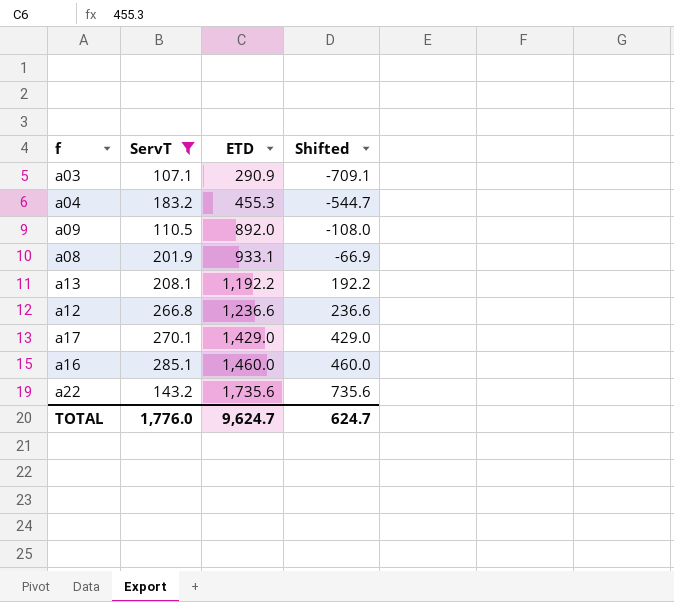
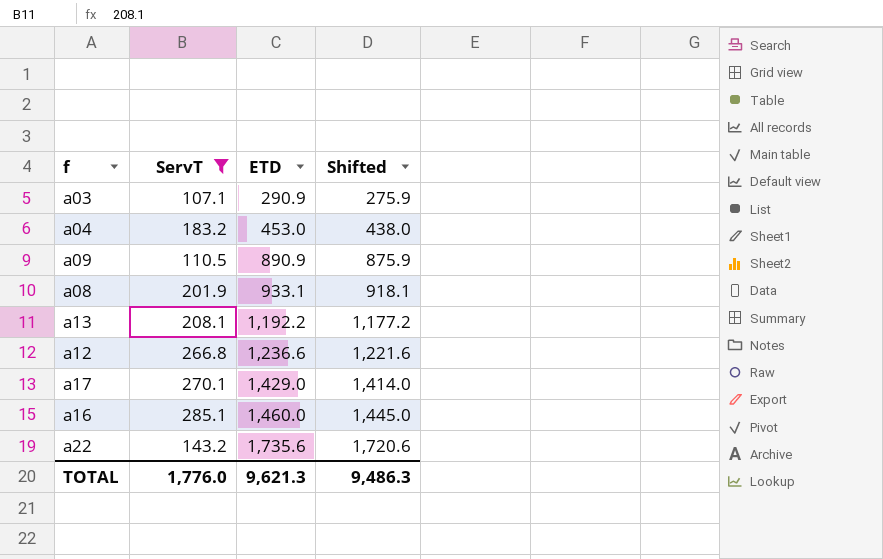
column Shifted | formula: [ETD] - 1000 -> [ETD] - 15
a04 | ETD: 455.3 -> 453.0
a09 | ETD: 892.0 -> 890.9
TOTAL | ETD: 9,624.7 -> 9,621.3
TOTAL | Shifted: 624.7 -> 9,486.3

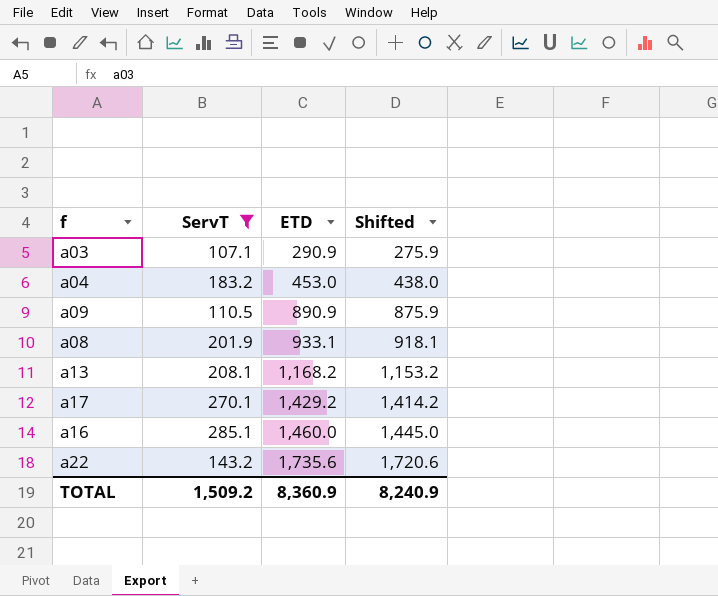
row a12: 266.8 | 1,236.6 | 1,221.6 -> none
a13 | ETD: 1,192.2 -> 1,168.2
a13 | Shifted: 1,177.2 -> 1,153.2
a17 | ETD: 1,429.0 -> 1,429.2
a17 | Shifted: 1,414.0 -> 1,414.2
TOTAL | ServT: 1,776.0 -> 1,509.2
TOTAL | ETD: 9,621.3 -> 8,360.9
TOTAL | Shifted: 9,486.3 -> 8,240.9

